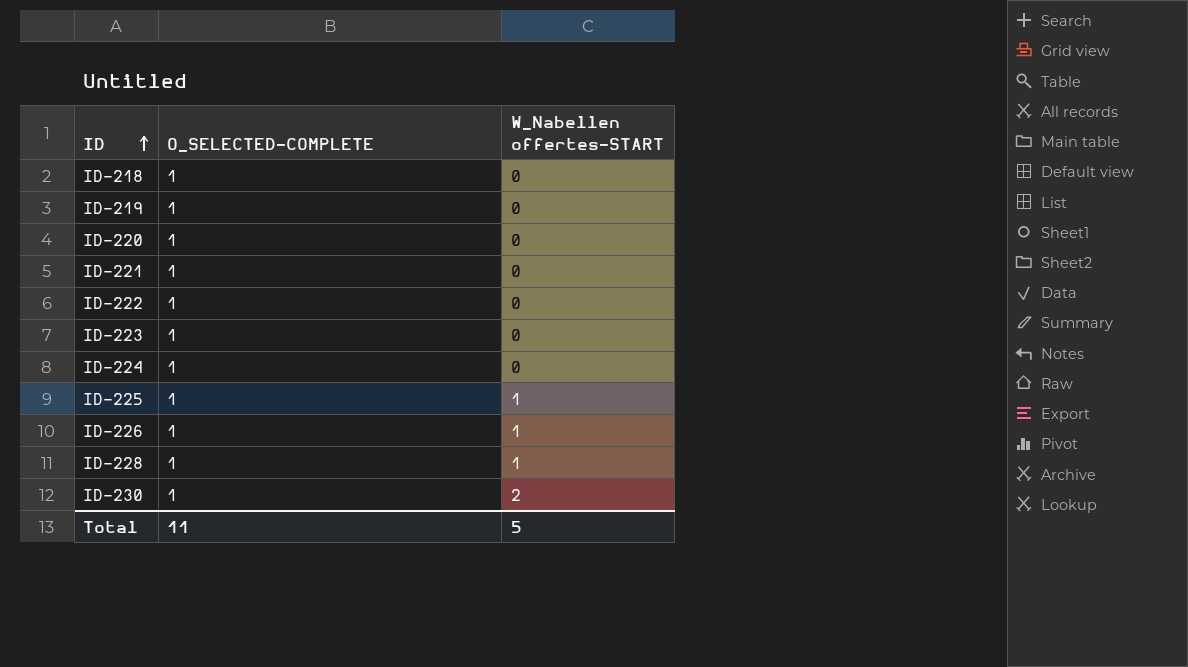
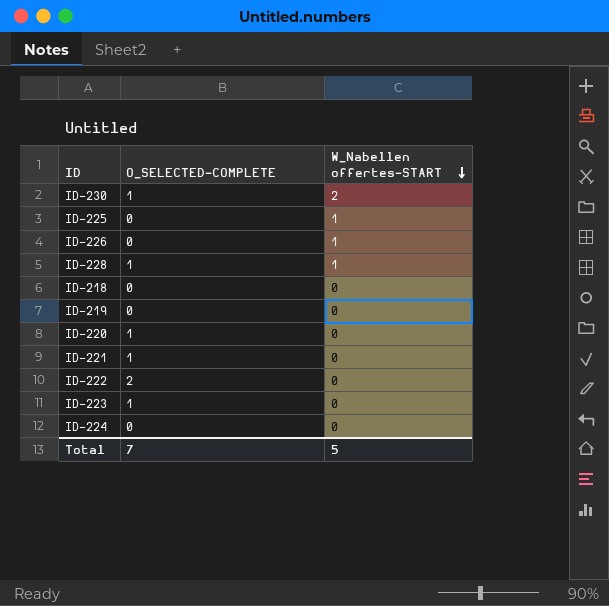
row order: ID ascending -> W_Nabellen offertes-START descending
ID-225 | O_SELECTED-COMPLETE: 1 -> 0
ID-226 | O_SELECTED-COMPLETE: 1 -> 0
ID-218 | O_SELECTED-COMPLETE: 1 -> 0
ID-219 | O_SELECTED-COMPLETE: 1 -> 0
ID-222 | O_SELECTED-COMPLETE: 1 -> 2
ID-224 | O_SELECTED-COMPLETE: 1 -> 0
Total | O_SELECTED-COMPLETE: 11 -> 7

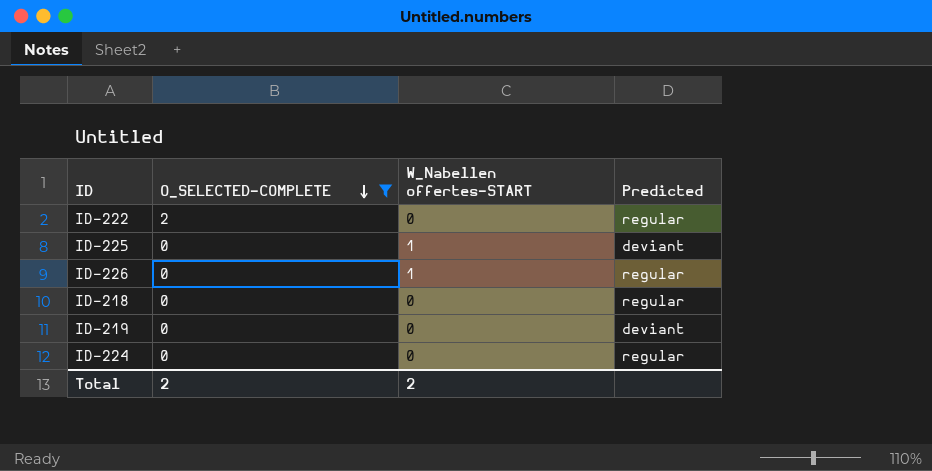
filter: none -> O_SELECTED-COMPLETE != 1
row order: W_Nabellen offertes-START descending -> O_SELECTED-COMPLETE descending
column Predicted | position: none -> 4
Total | O_SELECTED-COMPLETE: 7 -> 2
Total | W_Nabellen offertes-START: 5 -> 2

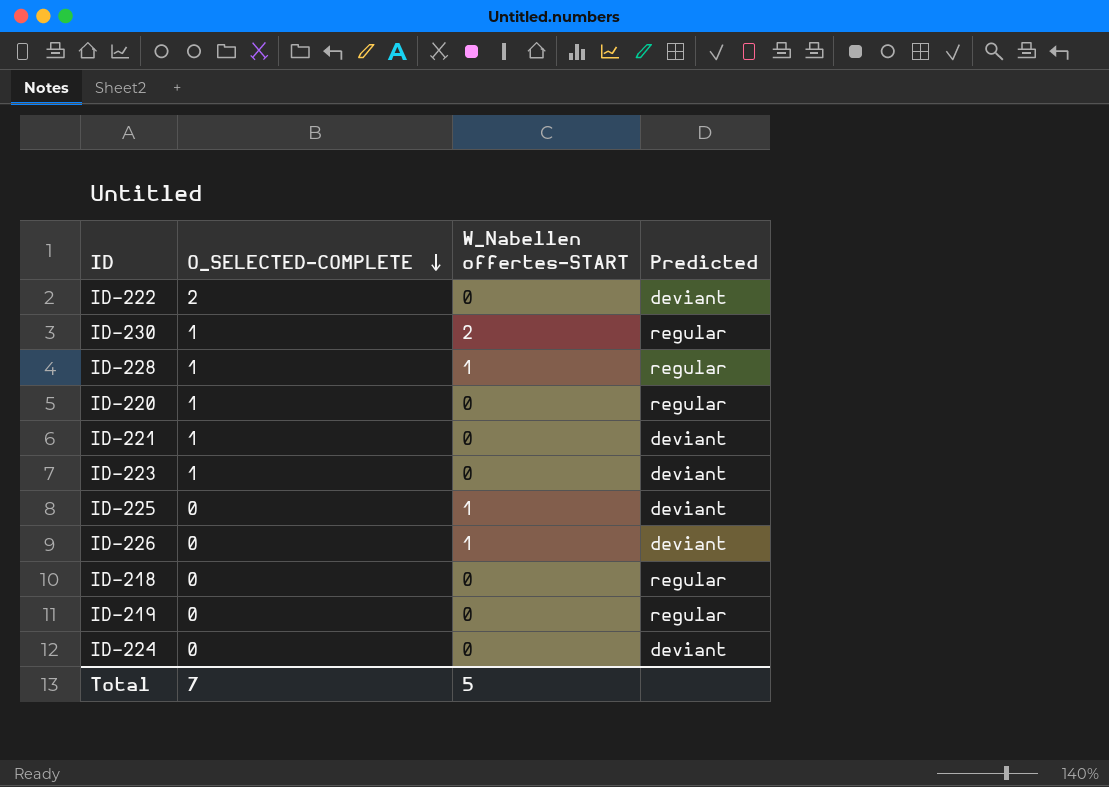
filter: O_SELECTED-COMPLETE != 1 -> none
ID-222 | Predicted: regular -> deviant
ID-226 | Predicted: regular -> deviant
ID-219 | Predicted: deviant -> regular
ID-224 | Predicted: regular -> deviant
Total | O_SELECTED-COMPLETE: 2 -> 7
Total | W_Nabellen offertes-START: 2 -> 5

